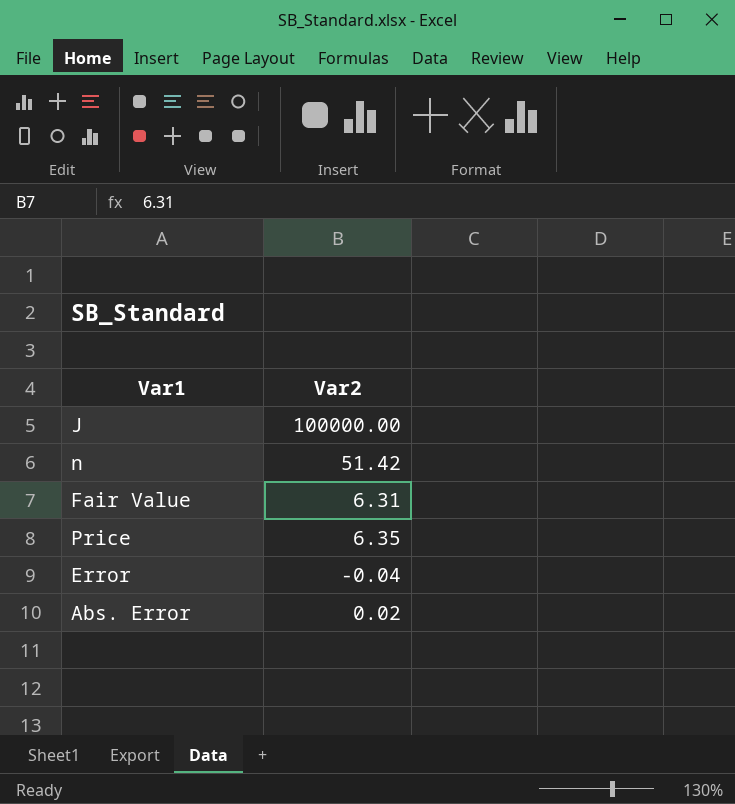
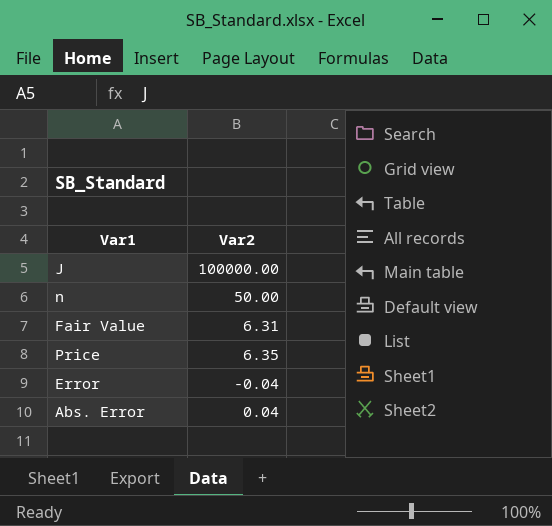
n | Var2: 51.42 -> 50.00
Abs. Error | Var2: 0.02 -> 0.04

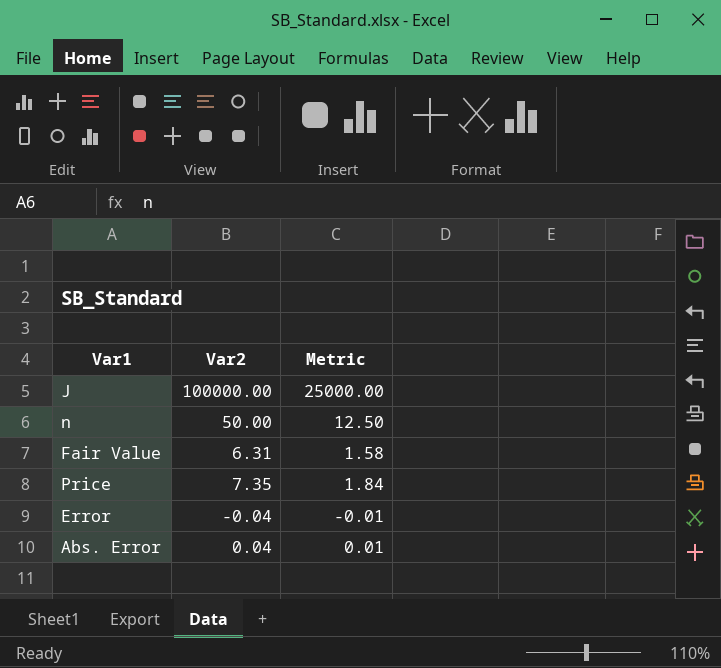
column Metric | formula: none -> [Var2] * 0.25
Price | Var2: 6.35 -> 7.35

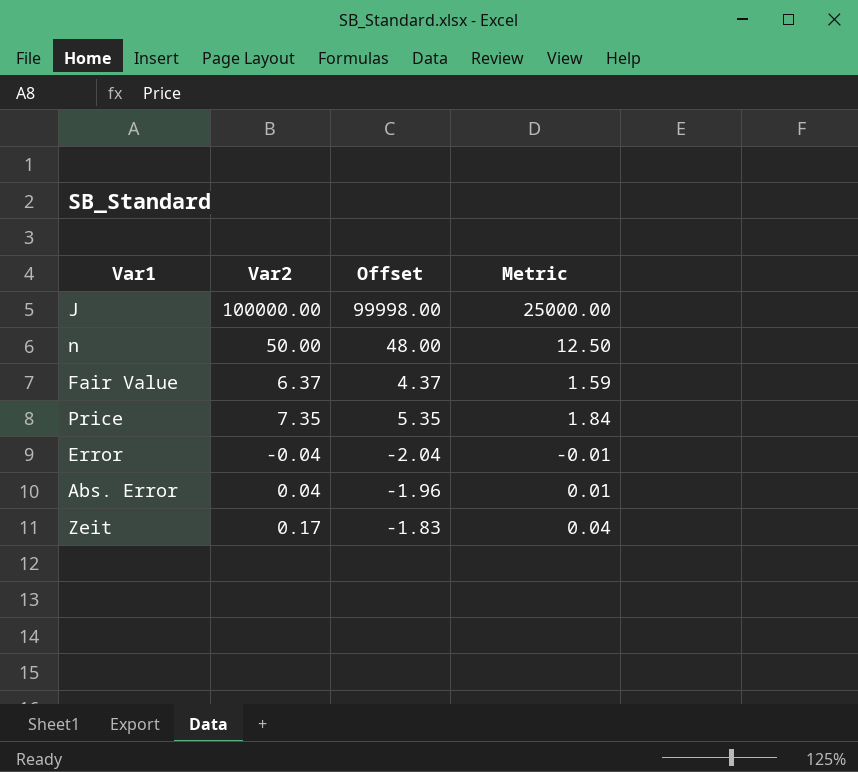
column Offset | formula: none -> [Var2] - 2
Fair Value | Var2: 6.31 -> 6.37
Fair Value | Metric: 1.58 -> 1.59
row Zeit: none -> 0.17 | -1.83 | 0.04

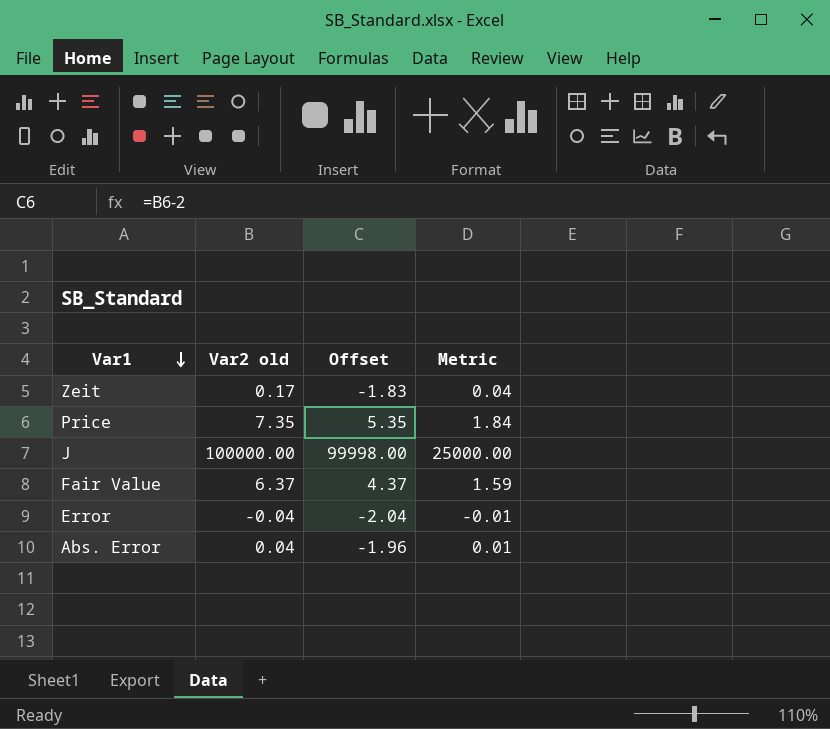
row order: none -> Var1 descending
column name: Var2 -> Var2 old
row n: 50.00 | 48.00 | 12.50 -> none

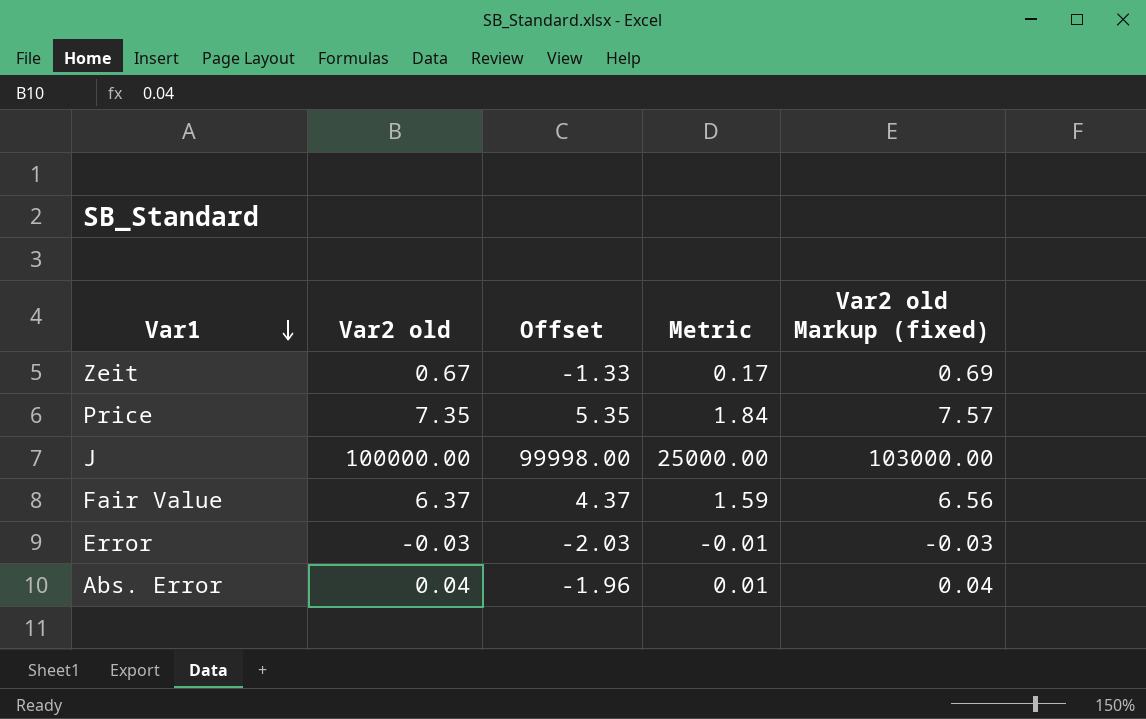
column Var2 old Markup (fixed) | formula: none -> [Var2 old] * 1.03
Zeit | Var2 old: 0.17 -> 0.67
Zeit | Offset: -1.83 -> -1.33
Zeit | Metric: 0.04 -> 0.17
Error | Var2 old: -0.04 -> -0.03
Error | Offset: -2.04 -> -2.03

